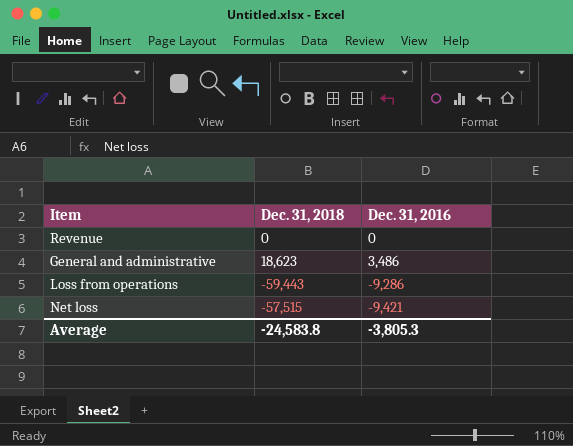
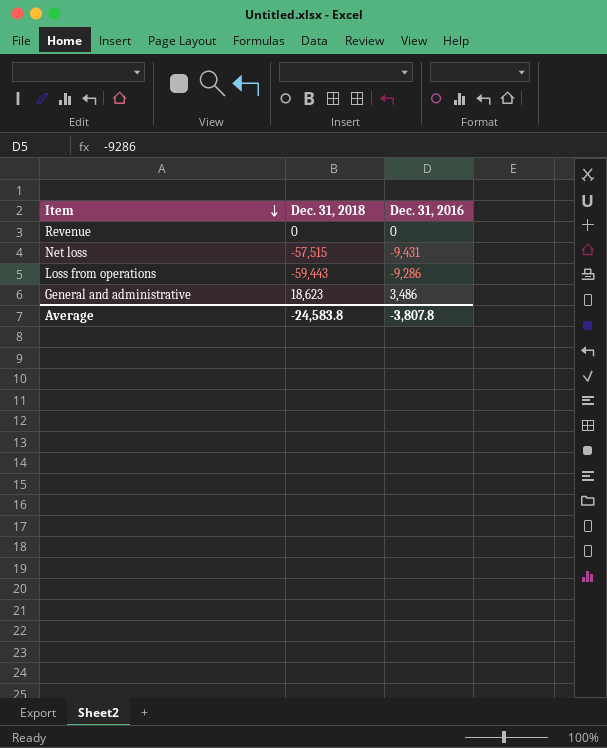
row order: none -> Item descending
Net loss | Dec. 31, 2016: -9,421 -> -9,431
Average | Dec. 31, 2016: -3,805.3 -> -3,807.8

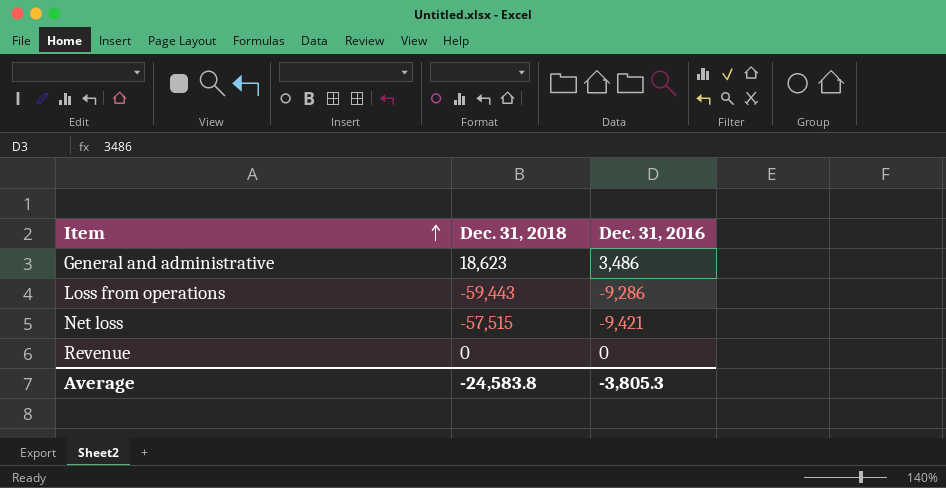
row order: Item descending -> Item ascending
Net loss | Dec. 31, 2016: -9,431 -> -9,421
Average | Dec. 31, 2016: -3,807.8 -> -3,805.3

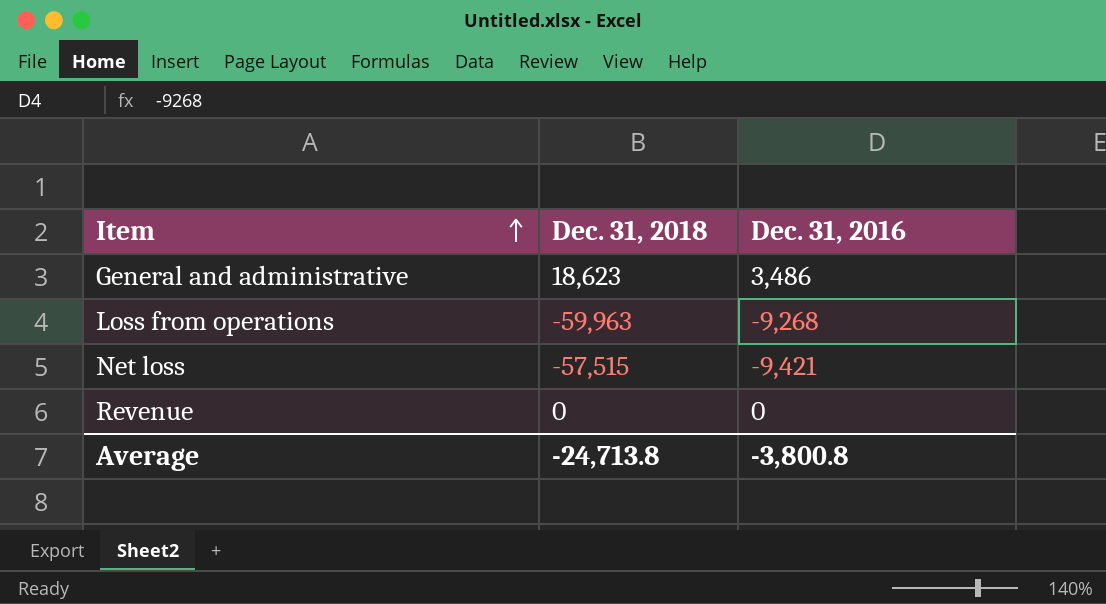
Loss from operations | Dec. 31, 2018: -59,443 -> -59,963
Loss from operations | Dec. 31, 2016: -9,286 -> -9,268
Average | Dec. 31, 2018: -24,583.8 -> -24,713.8
Average | Dec. 31, 2016: -3,805.3 -> -3,800.8

